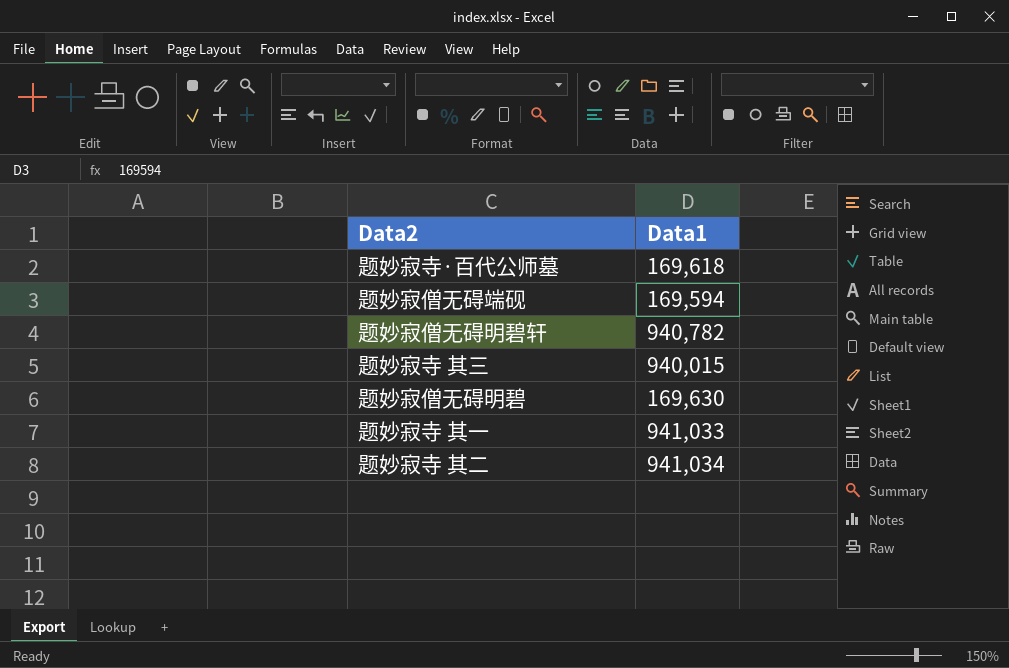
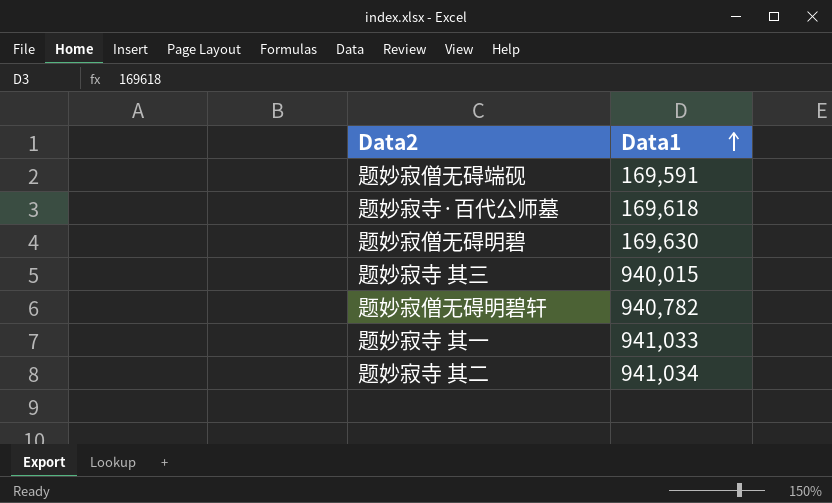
row order: none -> Data1 ascending
题妙寂僧无碍端砚 | Data1: 169,594 -> 169,591

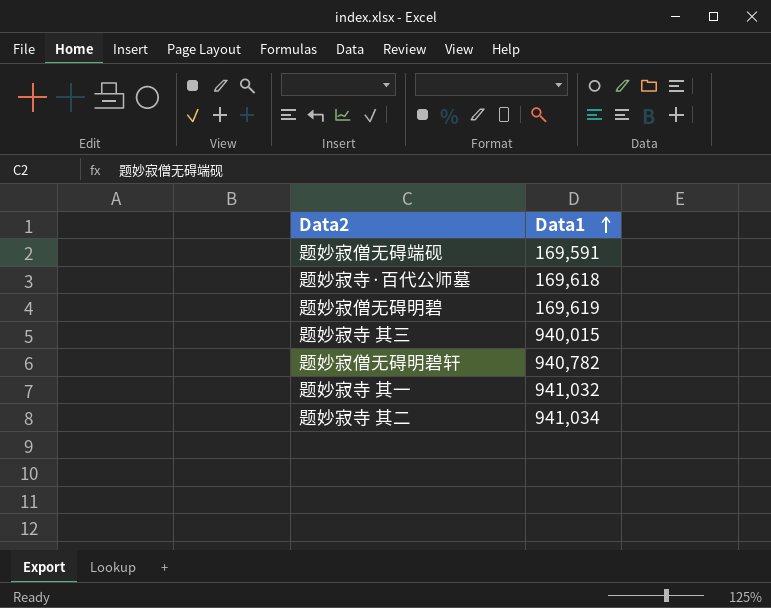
题妙寂僧无碍明碧 | Data1: 169,630 -> 169,619
题妙寂寺 其一 | Data1: 941,033 -> 941,032

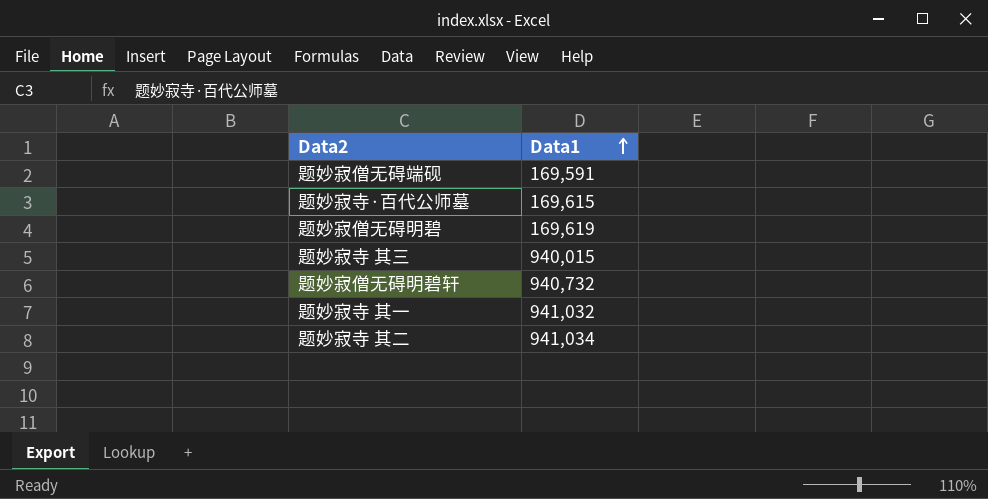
题妙寂寺·百代公师墓 | Data1: 169,618 -> 169,615
题妙寂僧无碍明碧轩 | Data1: 940,782 -> 940,732

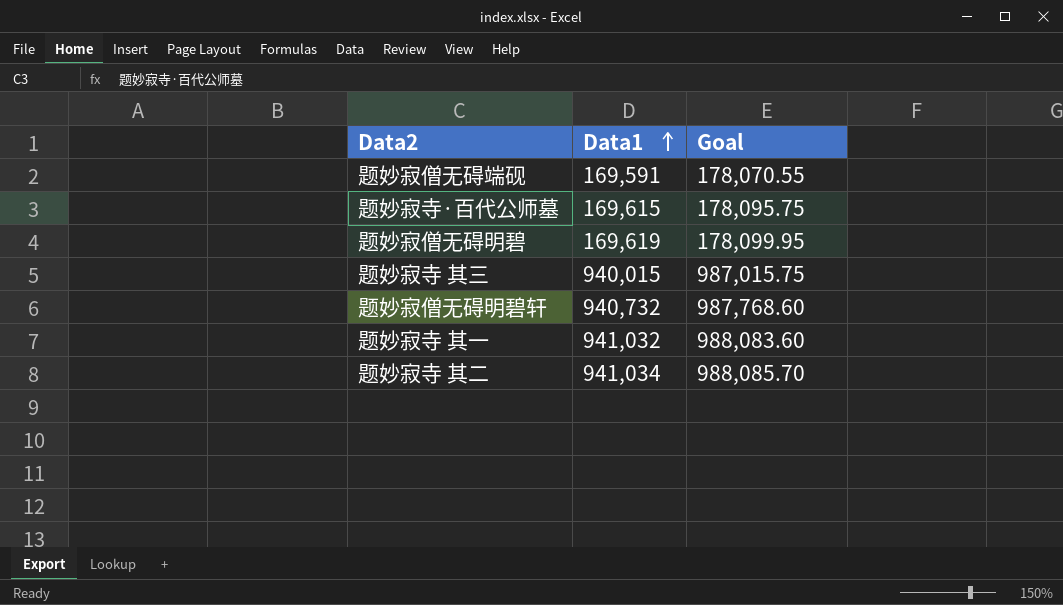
column Goal | formula: none -> [Data1] * 1.05

